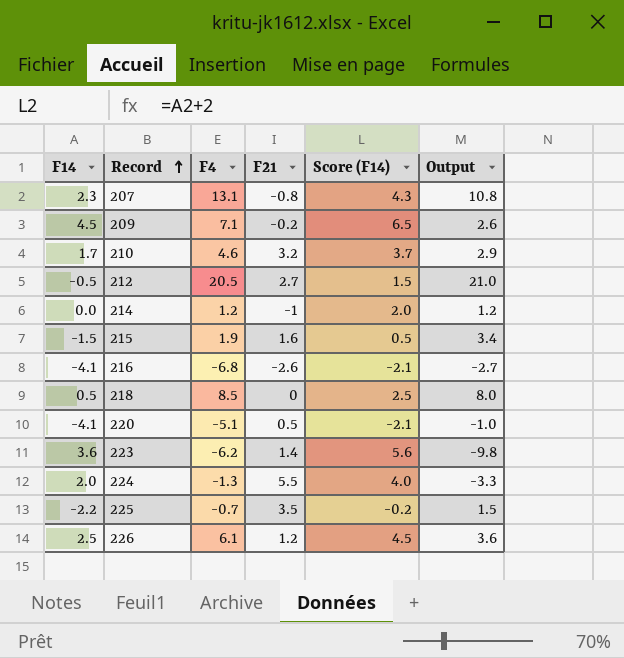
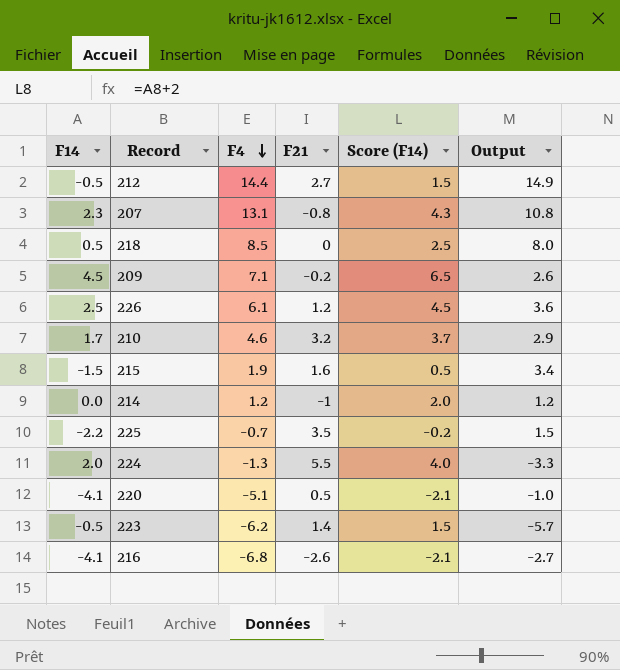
row order: Record ascending -> F4 descending
212 | F4: 20.5 -> 14.4
212 | Output: 21.0 -> 14.9
223 | F14: 3.6 -> -0.5
223 | Score (F14): 5.6 -> 1.5
223 | Output: -9.8 -> -5.7

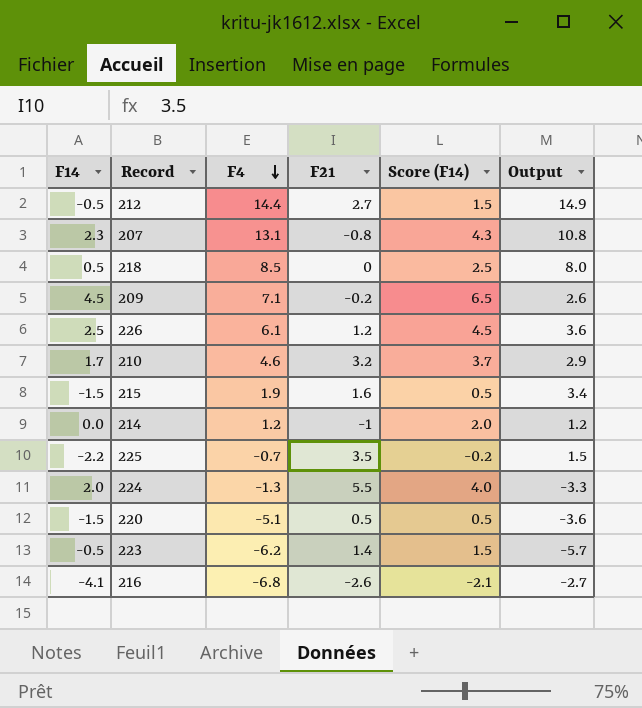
220 | F14: -4.1 -> -1.5
220 | Score (F14): -2.1 -> 0.5
220 | Output: -1.0 -> -3.6

